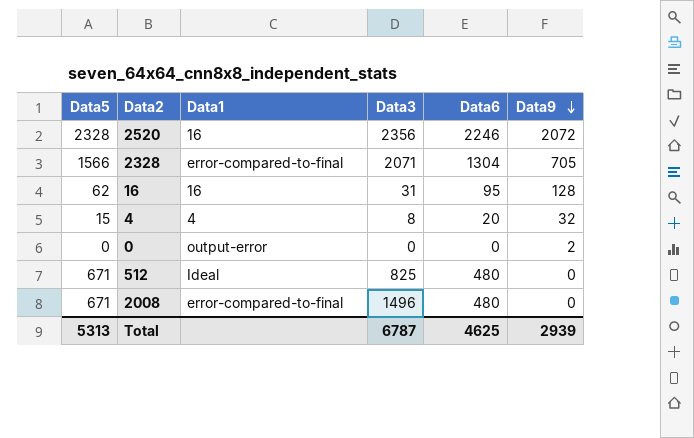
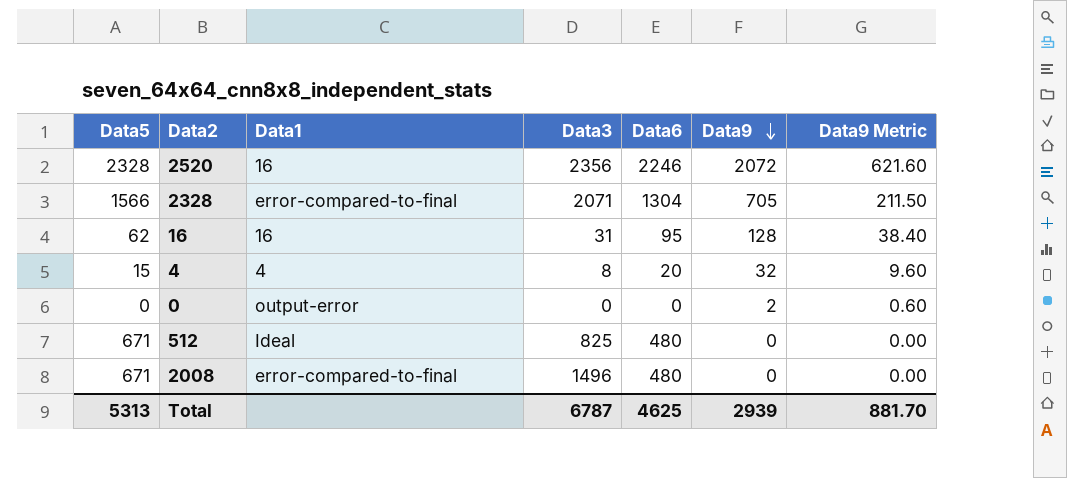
column Data9 Metric | formula: none -> [Data9] * 0.3

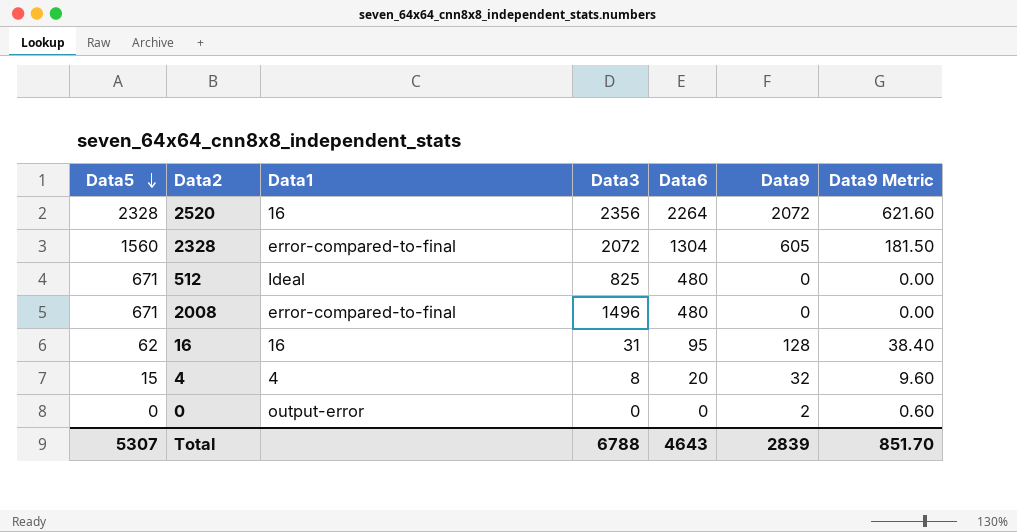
row order: Data9 descending -> Data5 descending
2520 | Data6: 2246 -> 2264
2328 | Data5: 1566 -> 1560
2328 | Data3: 2071 -> 2072
2328 | Data9: 705 -> 605
2328 | Data9 Metric: 211.50 -> 181.50
Total | Data5: 5313 -> 5307
Total | Data3: 6787 -> 6788
Total | Data6: 4625 -> 4643
Total | Data9: 2939 -> 2839
Total | Data9 Metric: 881.70 -> 851.70

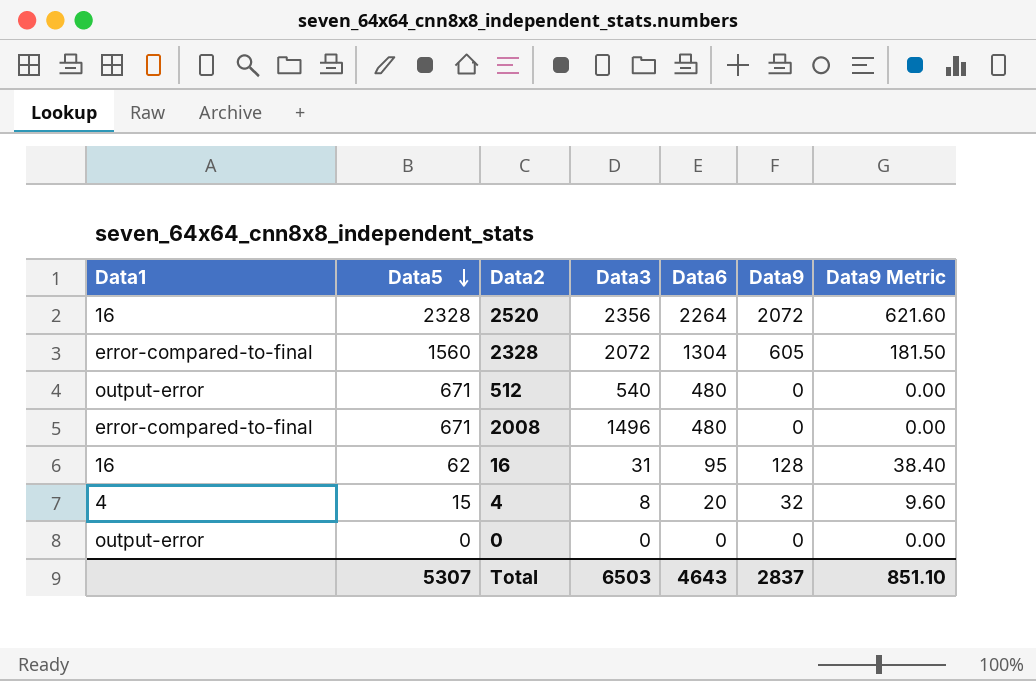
column Data1 | position: 3 -> 1
512 | Data1: Ideal -> output-error
512 | Data3: 825 -> 540
0 | Data9: 2 -> 0
0 | Data9 Metric: 0.60 -> 0.00
Total | Data3: 6788 -> 6503
Total | Data9: 2839 -> 2837
Total | Data9 Metric: 851.70 -> 851.10

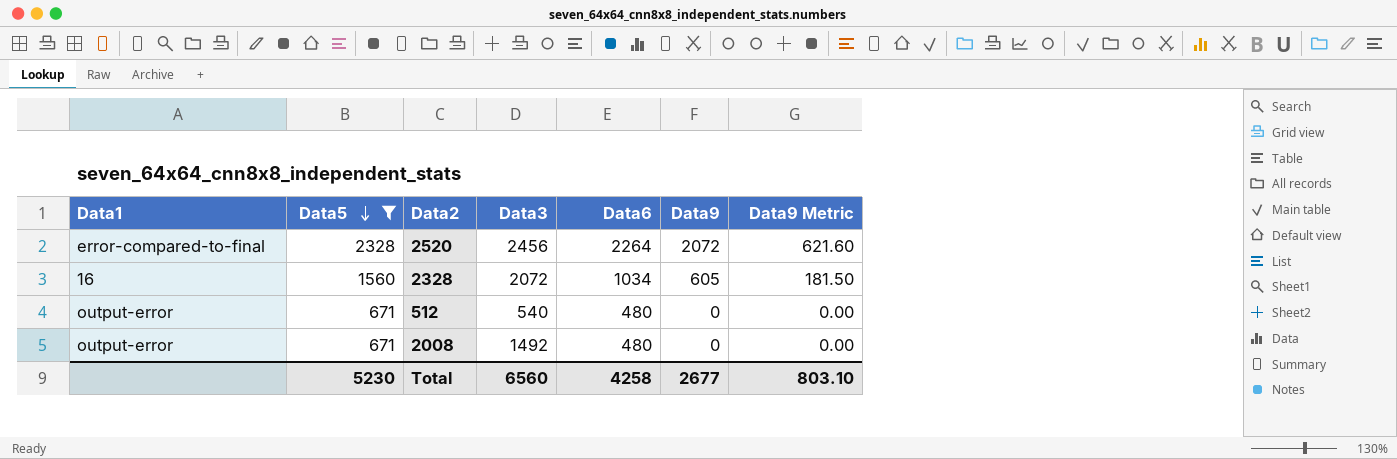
filter: none -> Data5 >= 671
2520 | Data1: 16 -> error-compared-to-final
2520 | Data3: 2356 -> 2456
2328 | Data1: error-compared-to-final -> 16
2328 | Data6: 1304 -> 1034
2008 | Data1: error-compared-to-final -> output-error
2008 | Data3: 1496 -> 1492
Total | Data5: 5307 -> 5230
Total | Data3: 6503 -> 6560
Total | Data6: 4643 -> 4258
Total | Data9: 2837 -> 2677
Total | Data9 Metric: 851.10 -> 803.10

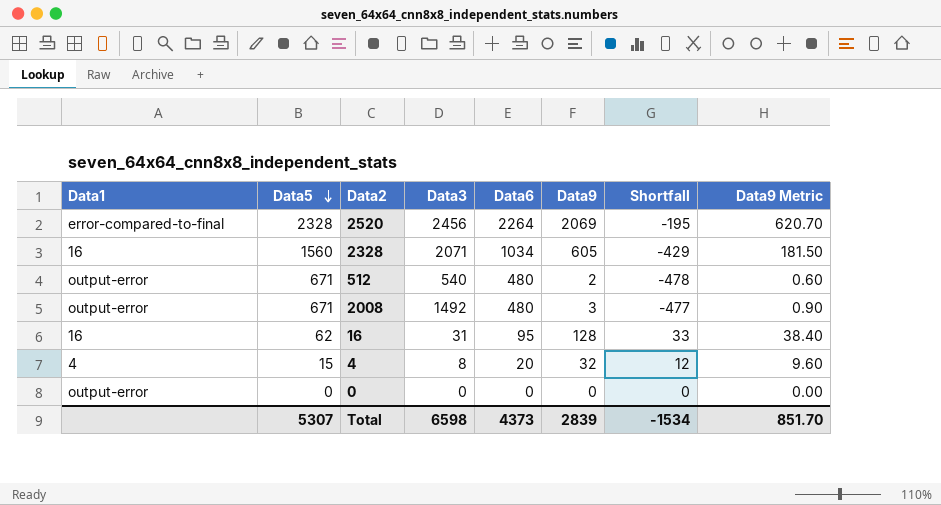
filter: Data5 >= 671 -> none
column Shortfall | formula: none -> [Data9] - [Data6]
2520 | Data9: 2072 -> 2069
2520 | Data9 Metric: 621.60 -> 620.70
2328 | Data3: 2072 -> 2071
512 | Data9: 0 -> 2
512 | Data9 Metric: 0.00 -> 0.60
2008 | Data9: 0 -> 3
2008 | Data9 Metric: 0.00 -> 0.90
Total | Data5: 5230 -> 5307
Total | Data3: 6560 -> 6598
Total | Data6: 4258 -> 4373
Total | Data9: 2677 -> 2839
Total | Data9 Metric: 803.10 -> 851.70

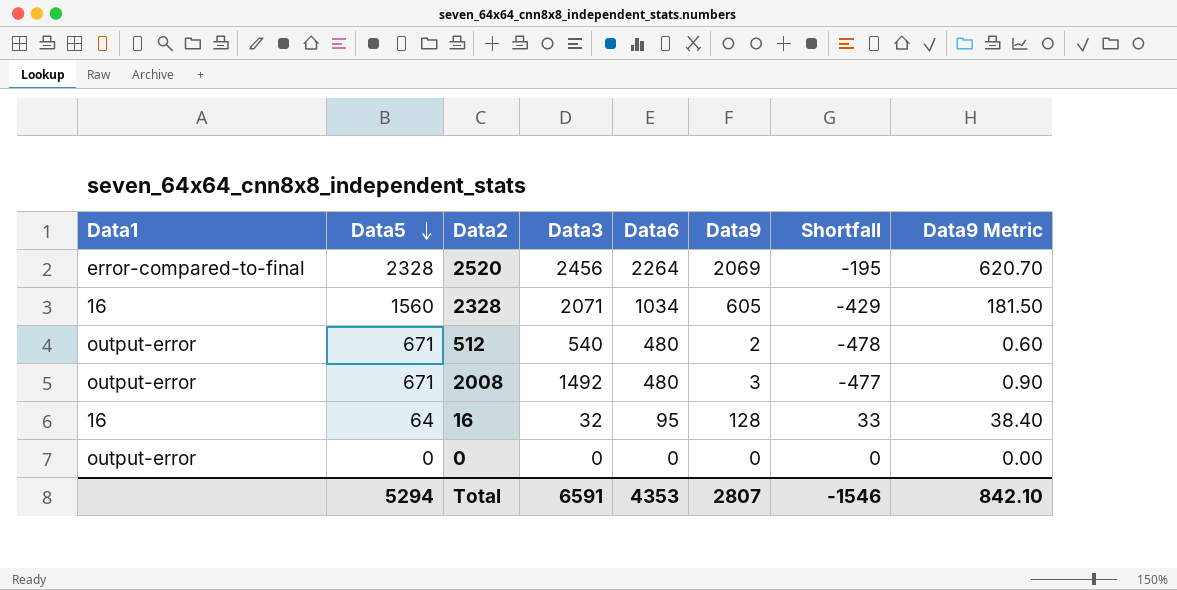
row 4: 4 | 15 | 8 | 20 | 32 | 12 | 9.60 -> none
16 | Data5: 62 -> 64
16 | Data3: 31 -> 32
Total | Data5: 5307 -> 5294
Total | Data3: 6598 -> 6591
Total | Data6: 4373 -> 4353
Total | Data9: 2839 -> 2807
Total | Shortfall: -1534 -> -1546
Total | Data9 Metric: 851.70 -> 842.10

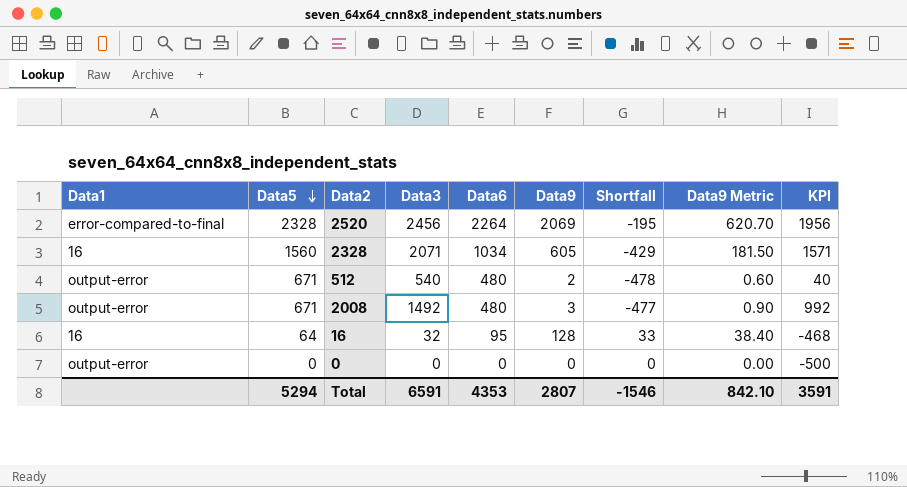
column KPI | formula: none -> [Data3] - 500

